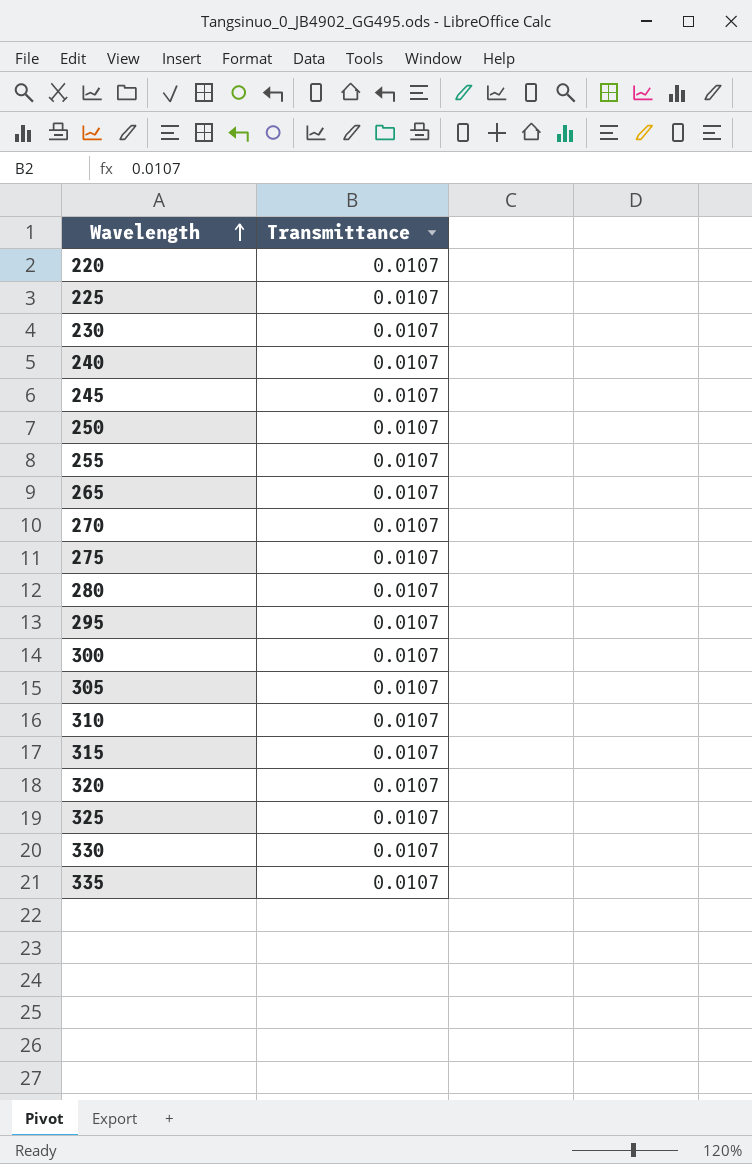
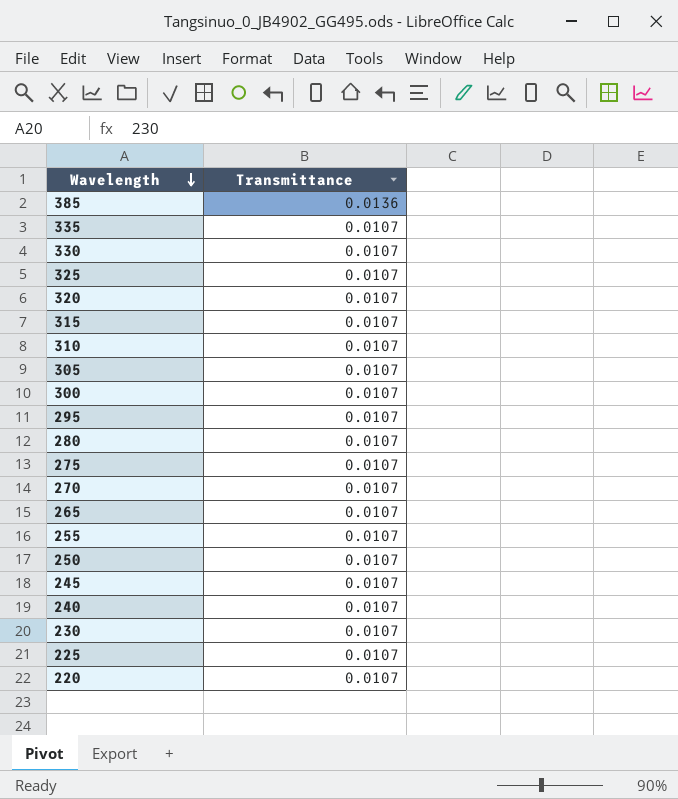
row order: Wavelength ascending -> Wavelength descending
row 385: none -> 0.0136

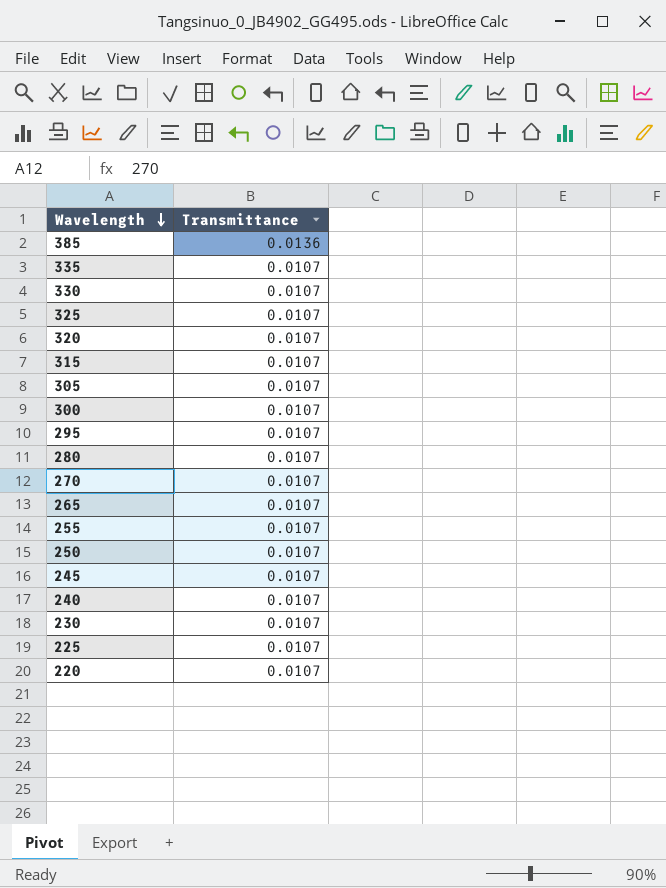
row 310: 0.0107 -> none
row 275: 0.0107 -> none

